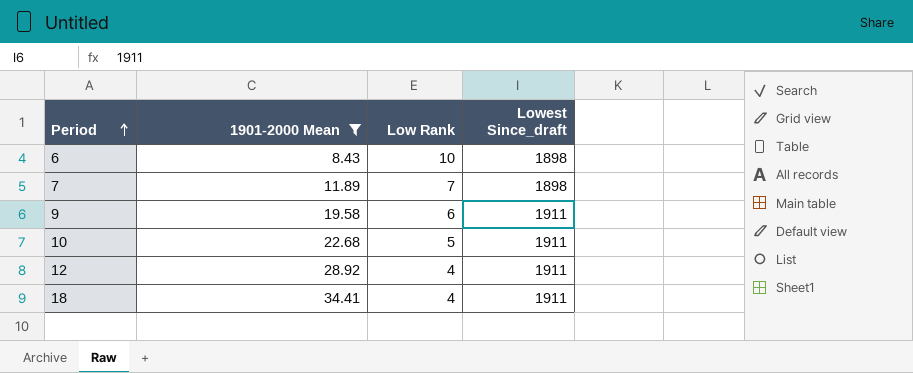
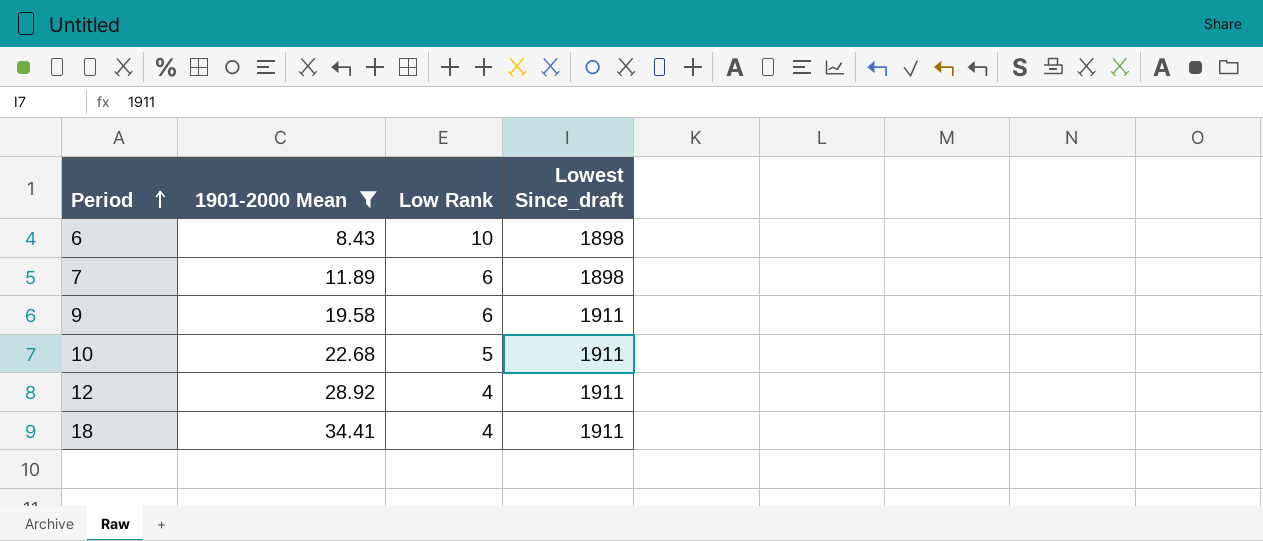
7 | Low Rank: 7 -> 6

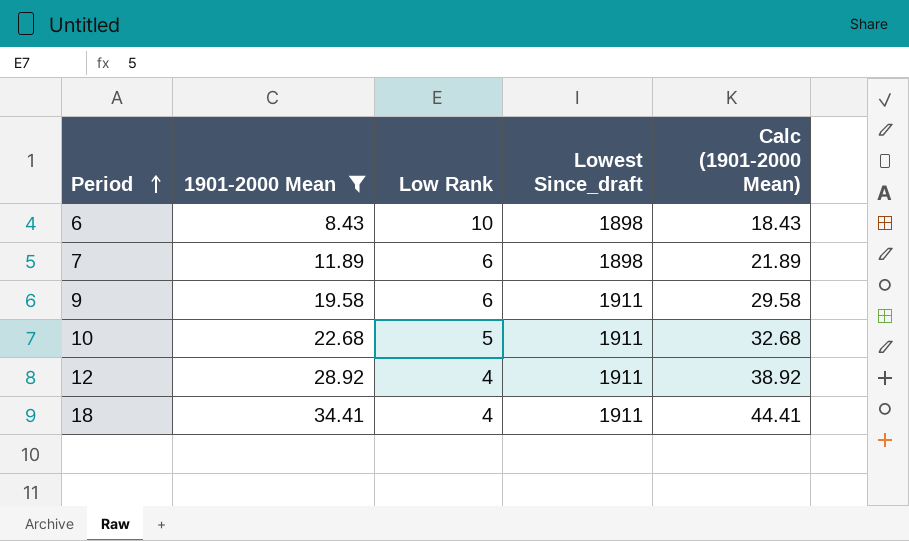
column Calc (1901-2000 Mean) | formula: none -> [1901-2000 Mean] + 10

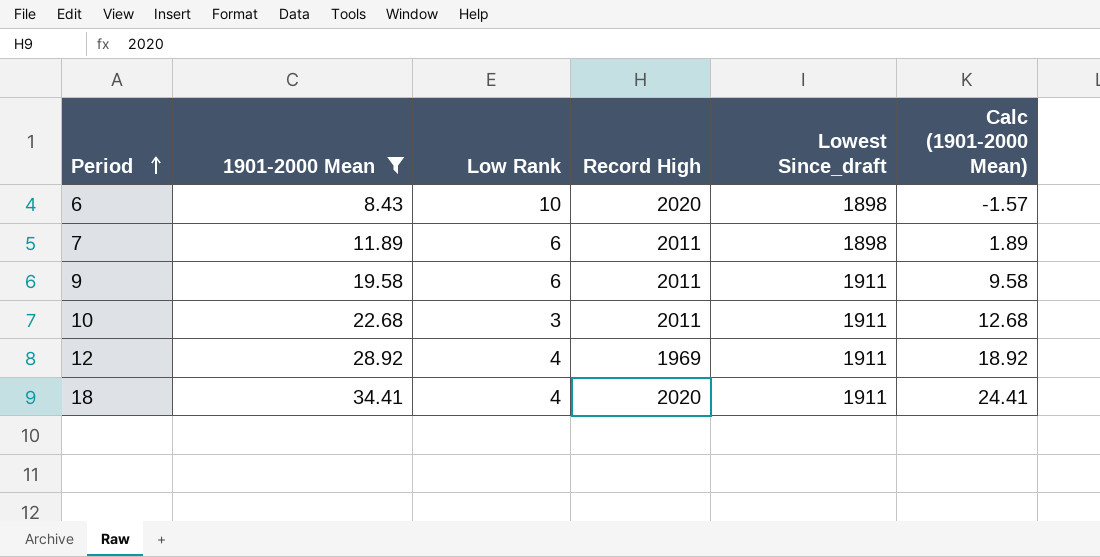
column Record High | position: none -> 4
column Calc (1901-2000 Mean) | formula: [1901-2000 Mean] + 10 -> [1901-2000 Mean] - 10
10 | Low Rank: 5 -> 3

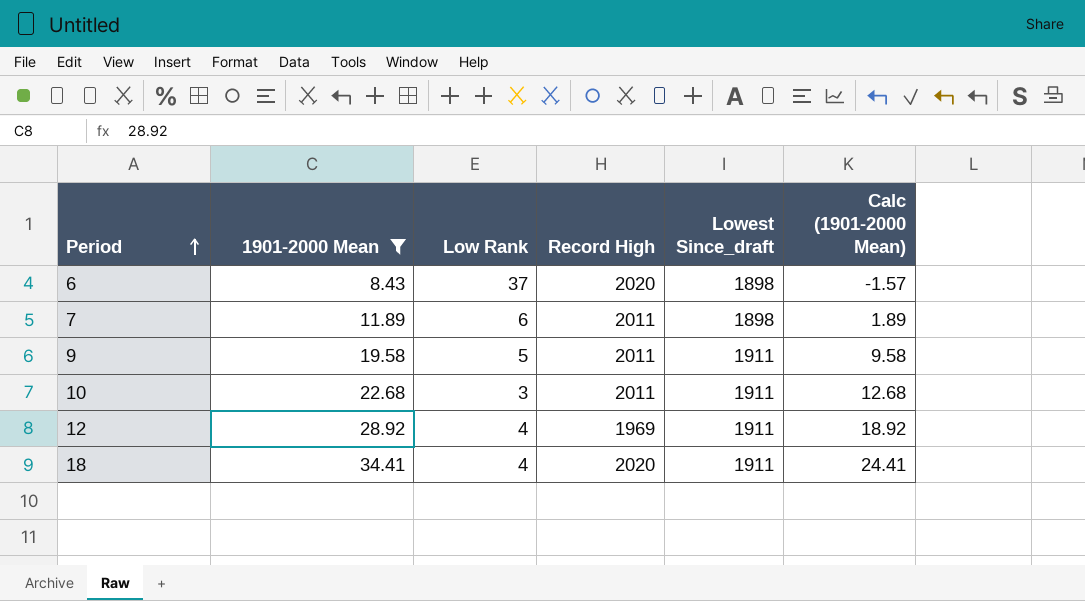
6 | Low Rank: 10 -> 37
9 | Low Rank: 6 -> 5

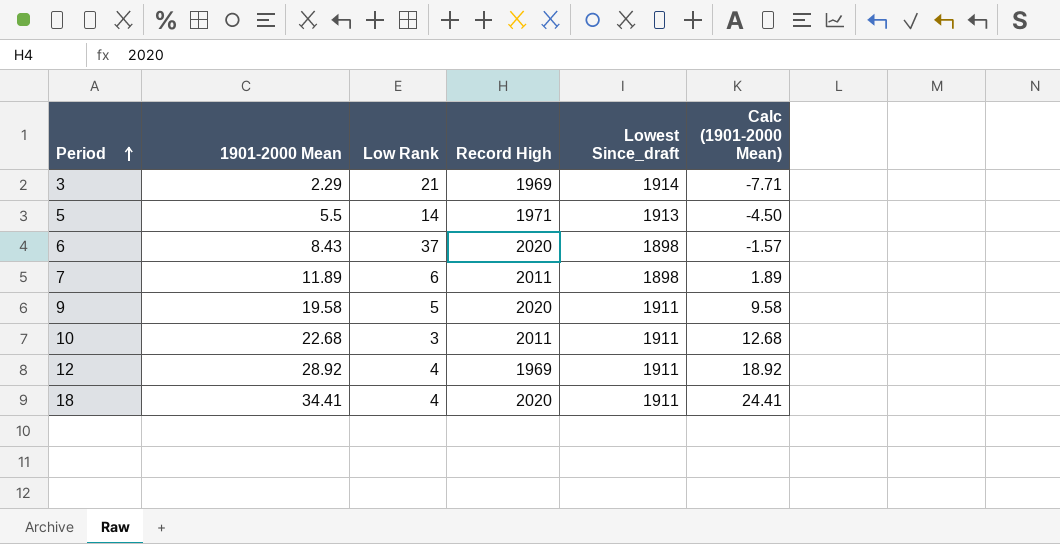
filter: 1901-2000 Mean >= 8.43 -> none
9 | Record High: 2011 -> 2020

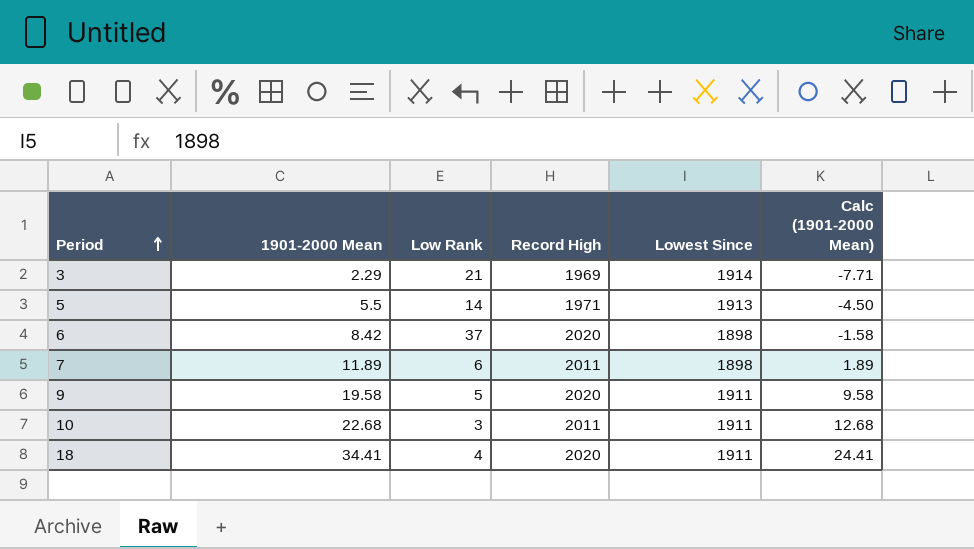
column name: Lowest Since_draft -> Lowest Since
row 12: 28.92 | 4 | 1969 | 1911 | 18.92 -> none
6 | 1901-2000 Mean: 8.43 -> 8.42
6 | Calc (1901-2000 Mean): -1.57 -> -1.58

